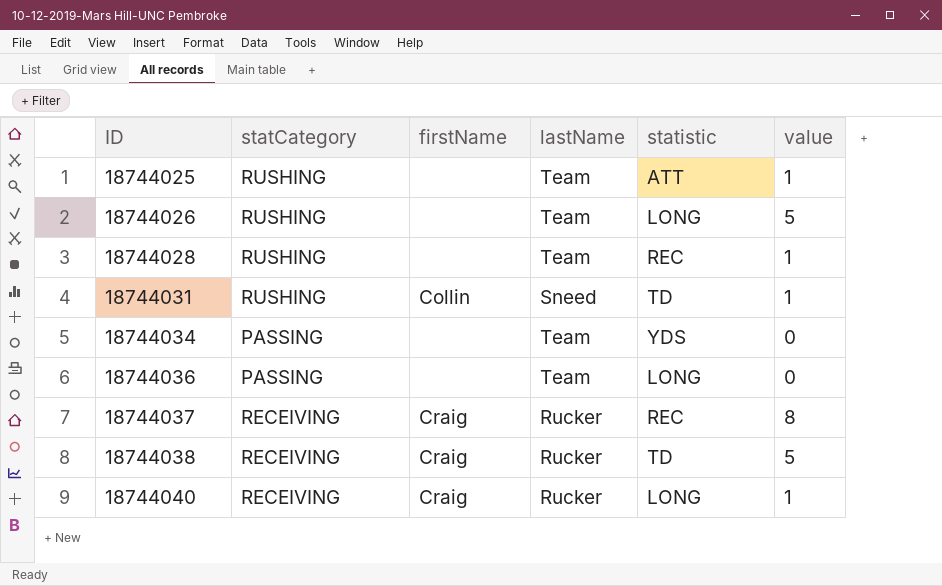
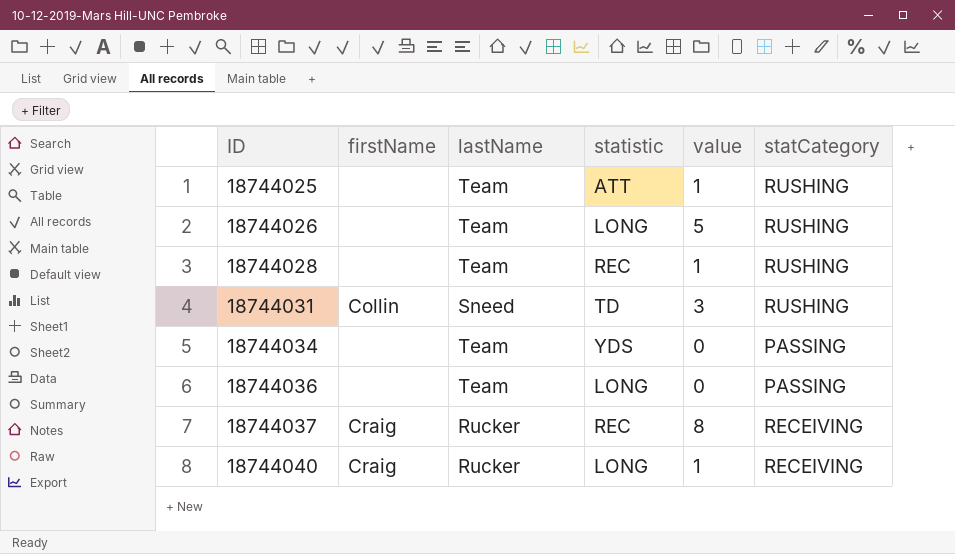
column statCategory | position: 2 -> 6
row 18744038: RECEIVING | Craig | Rucker | TD | 5 -> none
18744031 | value: 1 -> 3

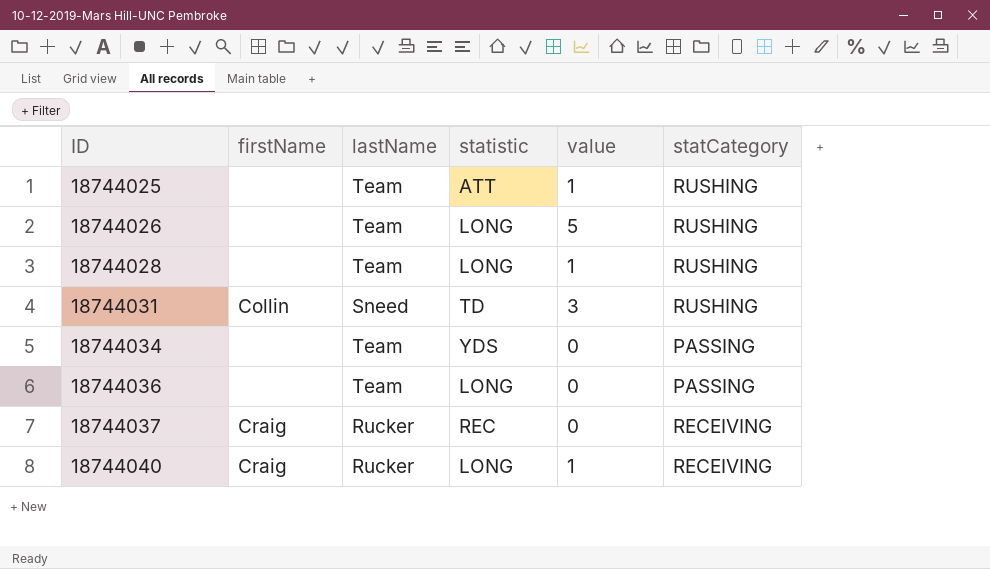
18744028 | statistic: REC -> LONG
18744037 | value: 8 -> 0

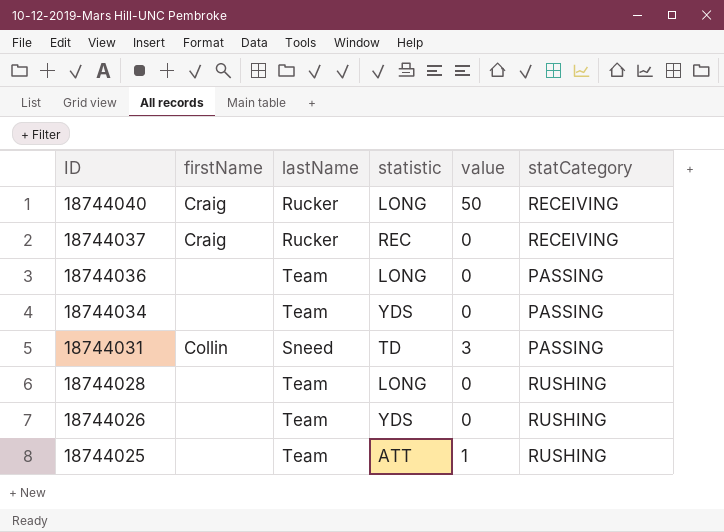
row order: ID ascending -> ID descending
18744040 | value: 1 -> 50
18744031 | statCategory: RUSHING -> PASSING
18744028 | value: 1 -> 0
18744026 | statistic: LONG -> YDS
18744026 | value: 5 -> 0

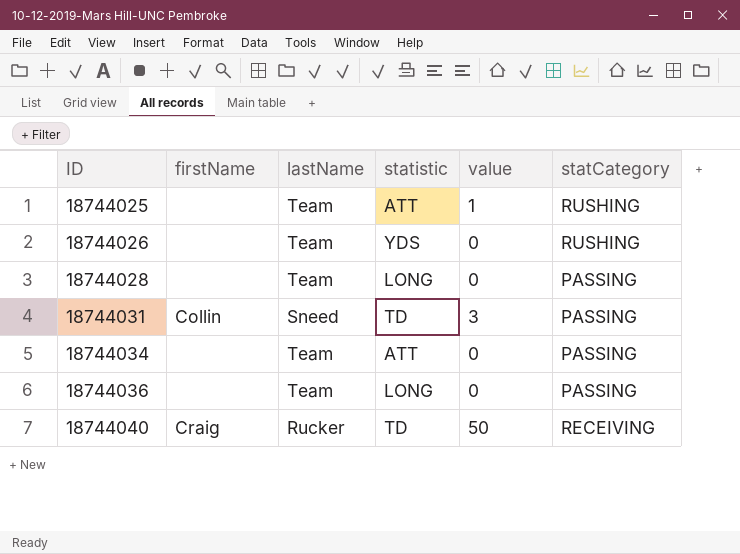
row order: ID descending -> ID ascending
row 18744037: Craig | Rucker | REC | 0 | RECEIVING -> none
18744028 | statCategory: RUSHING -> PASSING
18744034 | statistic: YDS -> ATT
18744040 | statistic: LONG -> TD

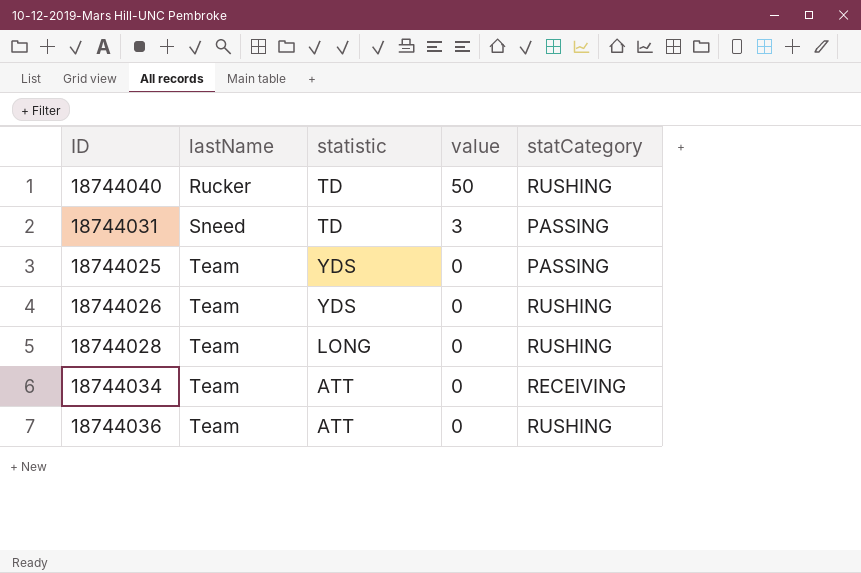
row order: ID ascending -> lastName ascending
column firstName | position: 2 -> none
18744040 | statCategory: RECEIVING -> RUSHING
18744025 | statistic: ATT -> YDS
18744025 | value: 1 -> 0
18744025 | statCategory: RUSHING -> PASSING
18744028 | statCategory: PASSING -> RUSHING
18744034 | statCategory: PASSING -> RECEIVING
18744036 | statistic: LONG -> ATT
18744036 | statCategory: PASSING -> RUSHING

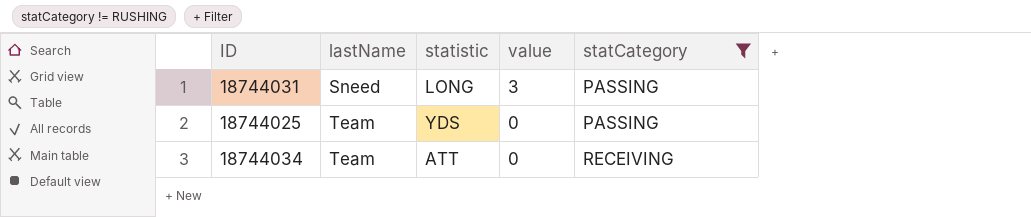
filter: none -> statCategory != RUSHING
18744031 | statistic: TD -> LONG

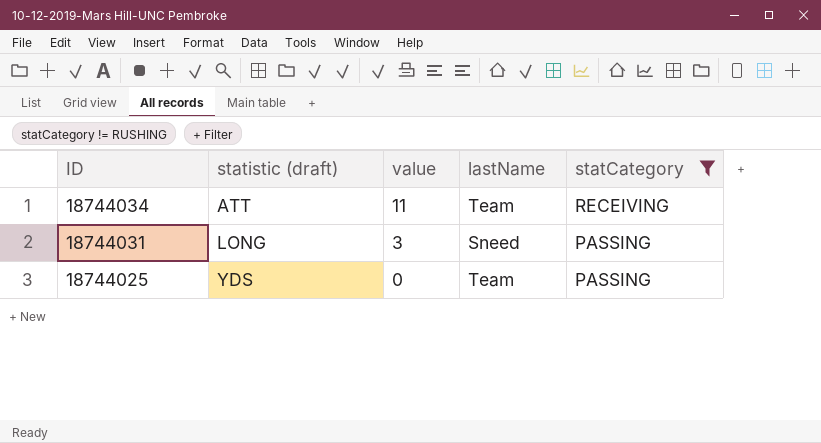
row order: lastName ascending -> ID descending
column name: statistic -> statistic (draft)
column lastName | position: 2 -> 4
18744034 | value: 0 -> 11

